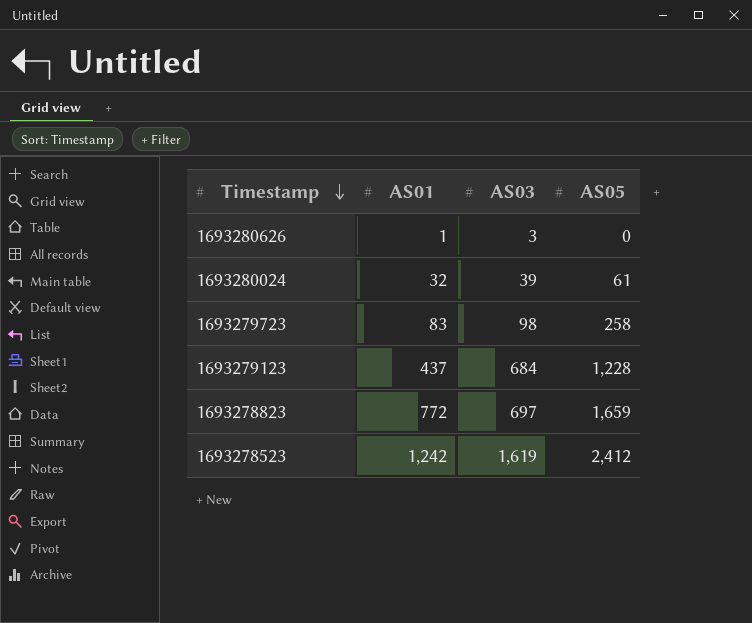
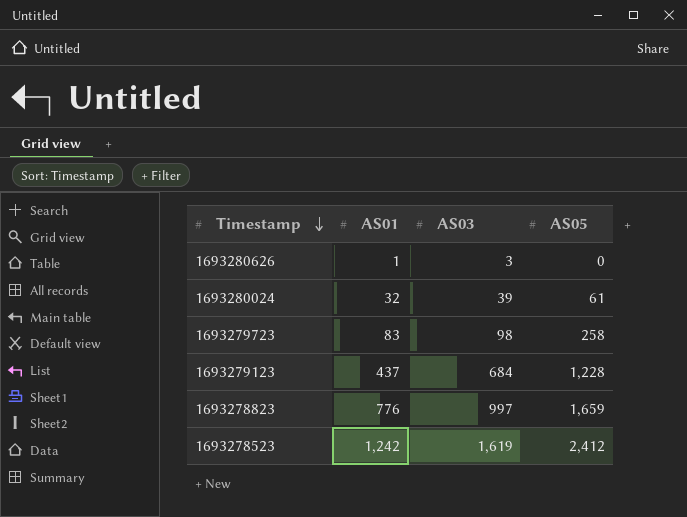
1693278823 | AS01: 772 -> 776
1693278823 | AS03: 697 -> 997

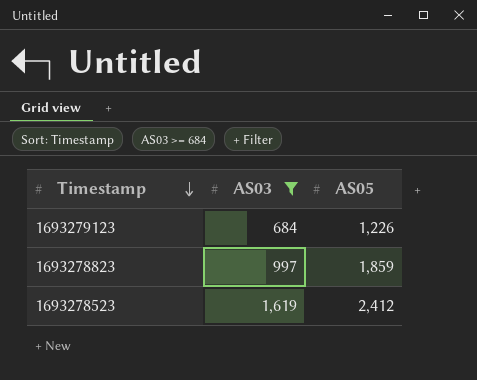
filter: none -> AS03 >= 684
column AS01 | position: 2 -> none
1693279123 | AS05: 1,228 -> 1,226
1693278823 | AS05: 1,659 -> 1,859

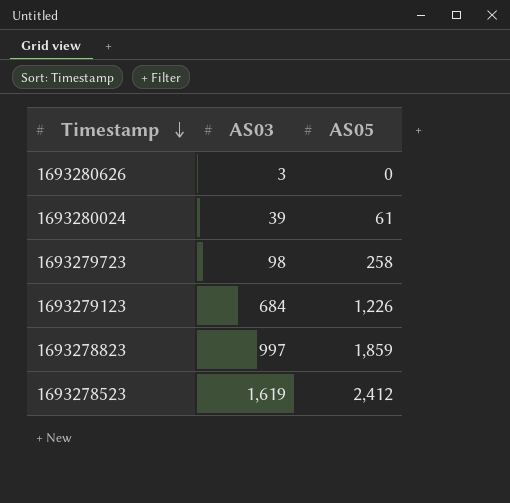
filter: AS03 >= 684 -> none

